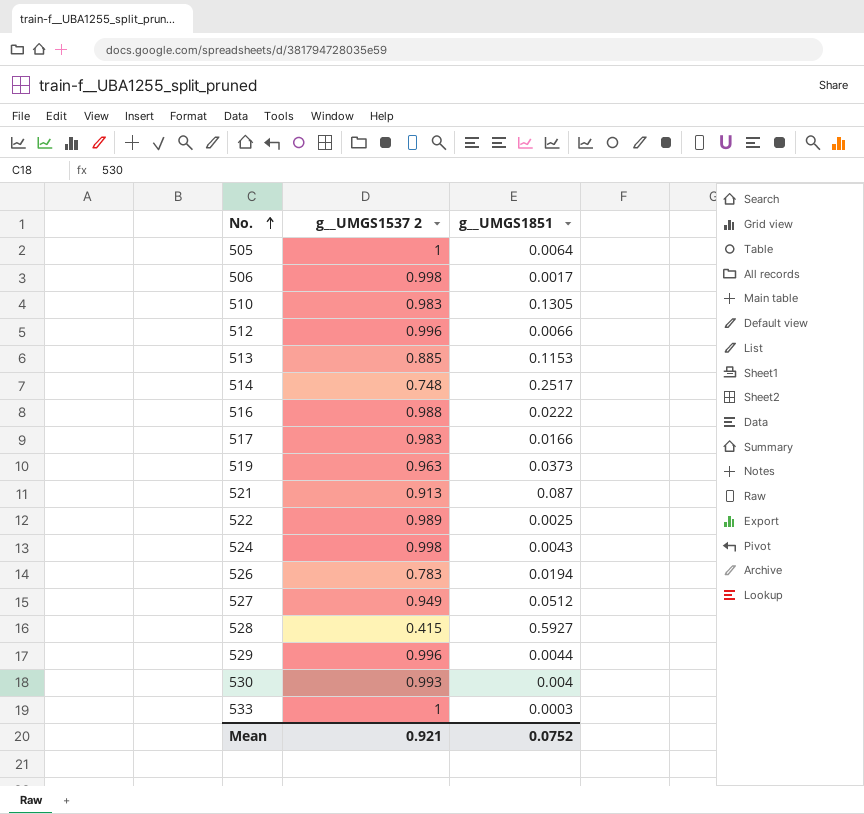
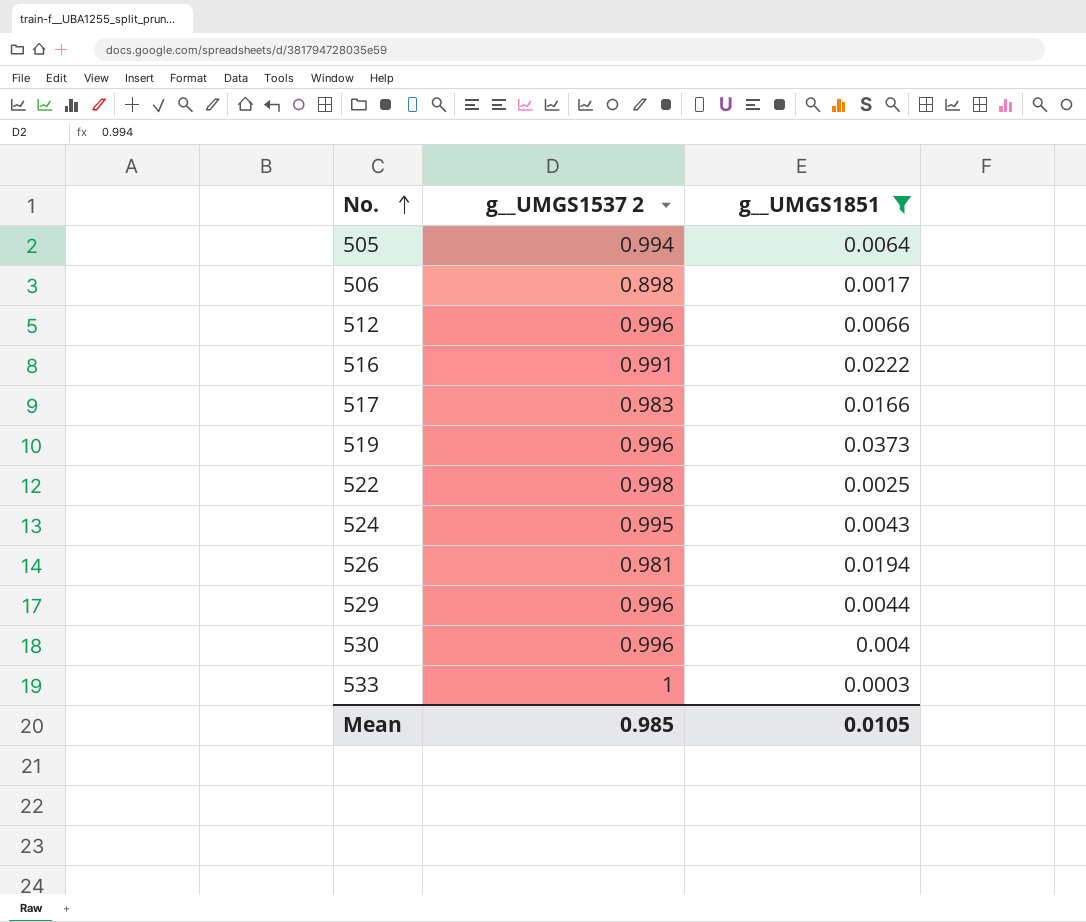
filter: none -> g__UMGS1851 <= 0.0373
505 | g__UMGS1537 2: 1 -> 0.994
506 | g__UMGS1537 2: 0.998 -> 0.898
516 | g__UMGS1537 2: 0.988 -> 0.991
519 | g__UMGS1537 2: 0.963 -> 0.996
522 | g__UMGS1537 2: 0.989 -> 0.998
524 | g__UMGS1537 2: 0.998 -> 0.995
526 | g__UMGS1537 2: 0.783 -> 0.981
530 | g__UMGS1537 2: 0.993 -> 0.996
Mean | g__UMGS1537 2: 0.921 -> 0.985
Mean | g__UMGS1851: 0.0752 -> 0.0105

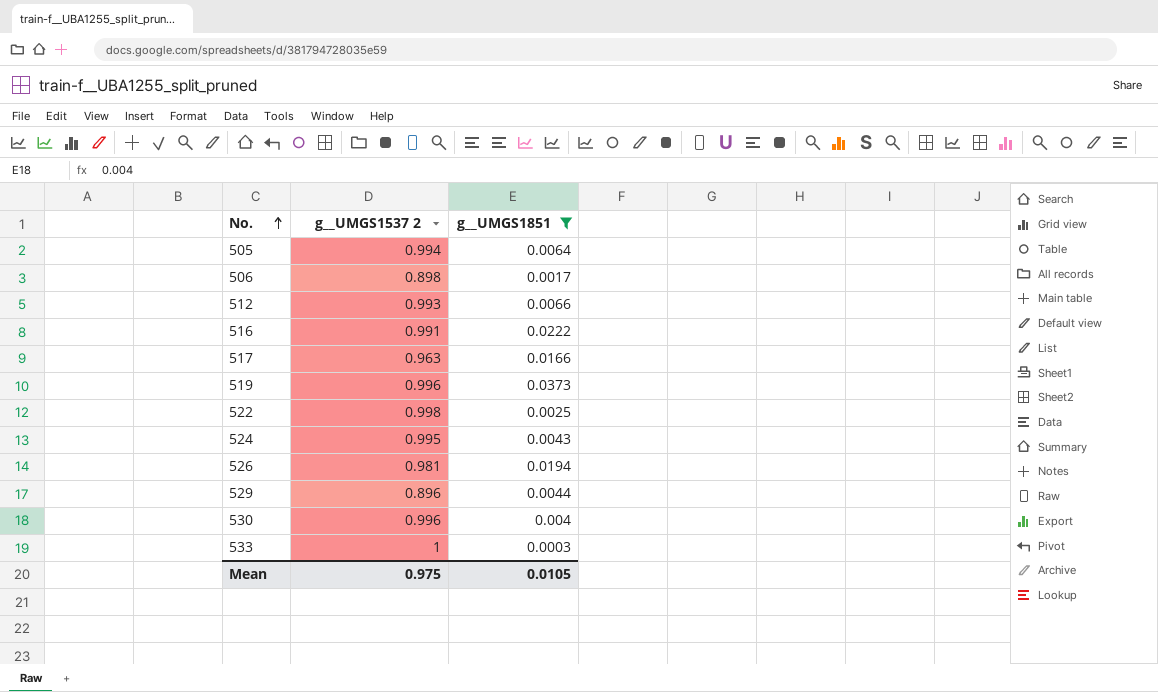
512 | g__UMGS1537 2: 0.996 -> 0.993
517 | g__UMGS1537 2: 0.983 -> 0.963
529 | g__UMGS1537 2: 0.996 -> 0.896
Mean | g__UMGS1537 2: 0.985 -> 0.975

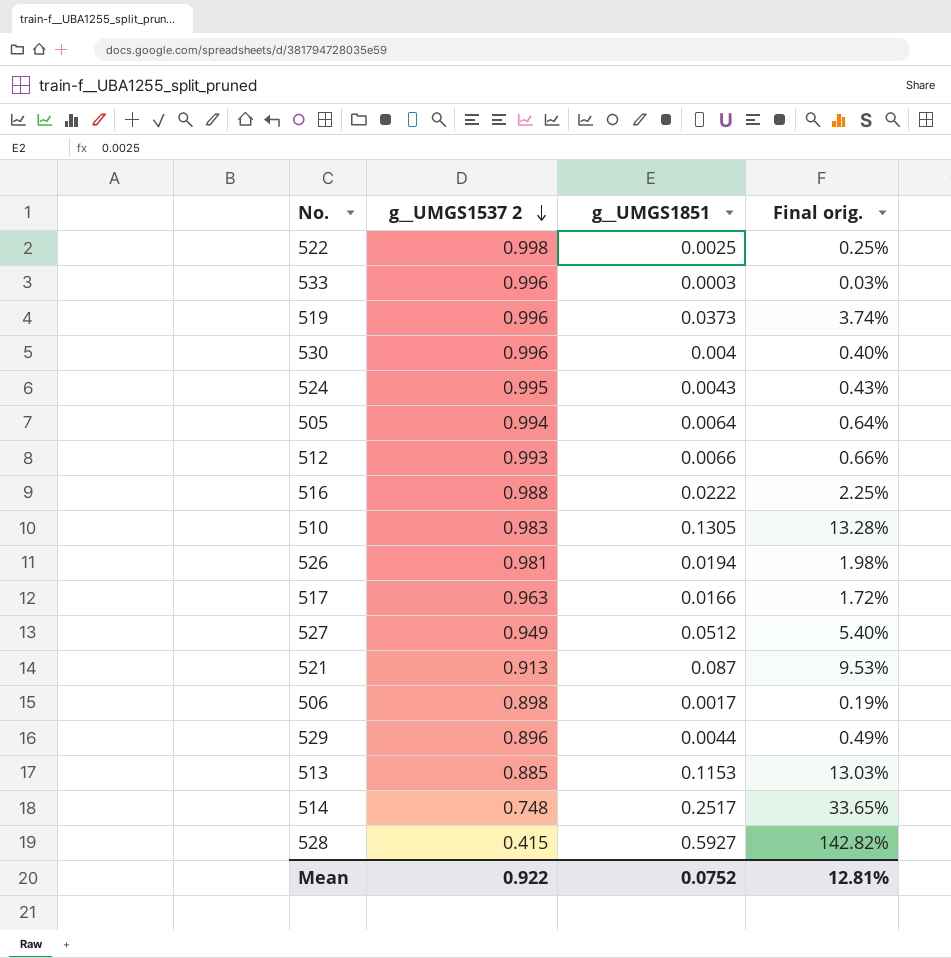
filter: g__UMGS1851 <= 0.0373 -> none
row order: No. ascending -> g__UMGS1537 2 descending
column Final orig. | formula: none -> [g__UMGS1851] / [g__UMGS1537 2]
533 | g__UMGS1537 2: 1 -> 0.996
516 | g__UMGS1537 2: 0.991 -> 0.988
Mean | g__UMGS1537 2: 0.975 -> 0.922
Mean | g__UMGS1851: 0.0105 -> 0.0752

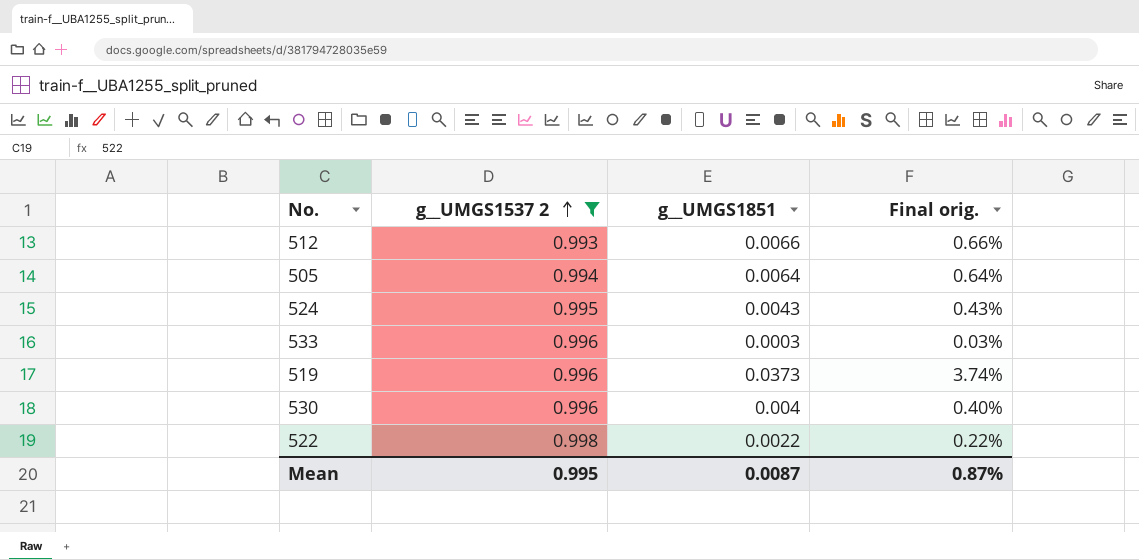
filter: none -> g__UMGS1537 2 >= 0.993
row order: g__UMGS1537 2 descending -> g__UMGS1537 2 ascending
522 | g__UMGS1851: 0.0025 -> 0.0022
522 | Final orig.: 0.25% -> 0.22%
Mean | g__UMGS1537 2: 0.922 -> 0.995
Mean | g__UMGS1851: 0.0752 -> 0.0087
Mean | Final orig.: 12.81% -> 0.87%

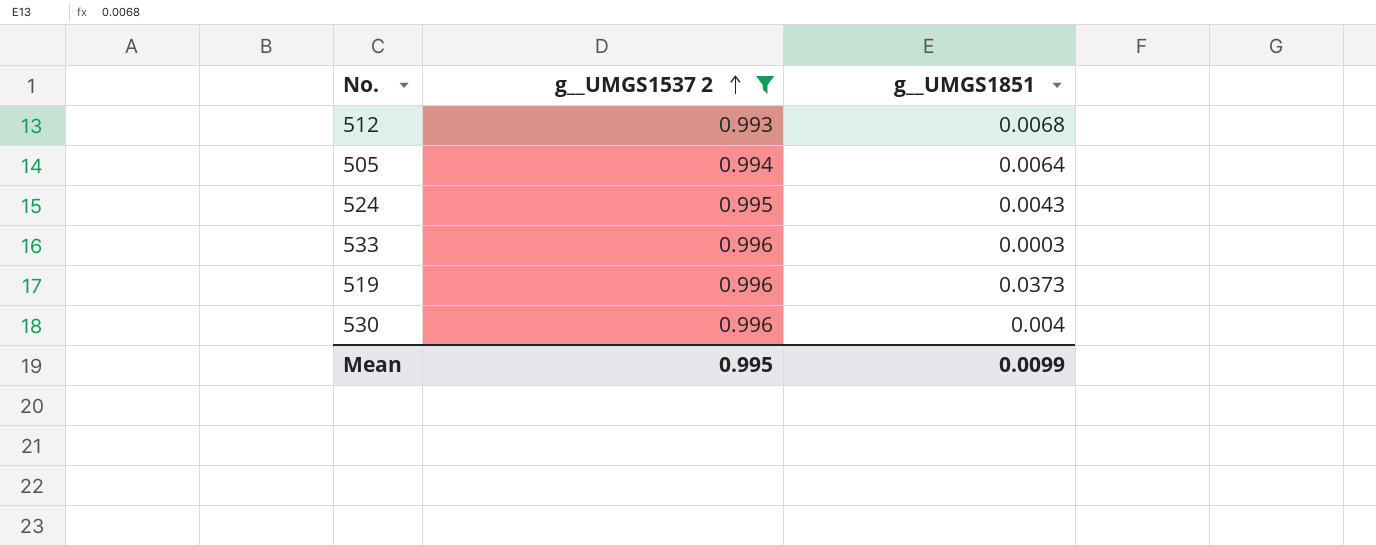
column Final orig. | formula: [g__UMGS1851] / [g__UMGS1537 2] -> none
row 522: 0.998 | 0.0022 | 0.22% -> none
512 | g__UMGS1851: 0.0066 -> 0.0068
Mean | g__UMGS1851: 0.0087 -> 0.0099

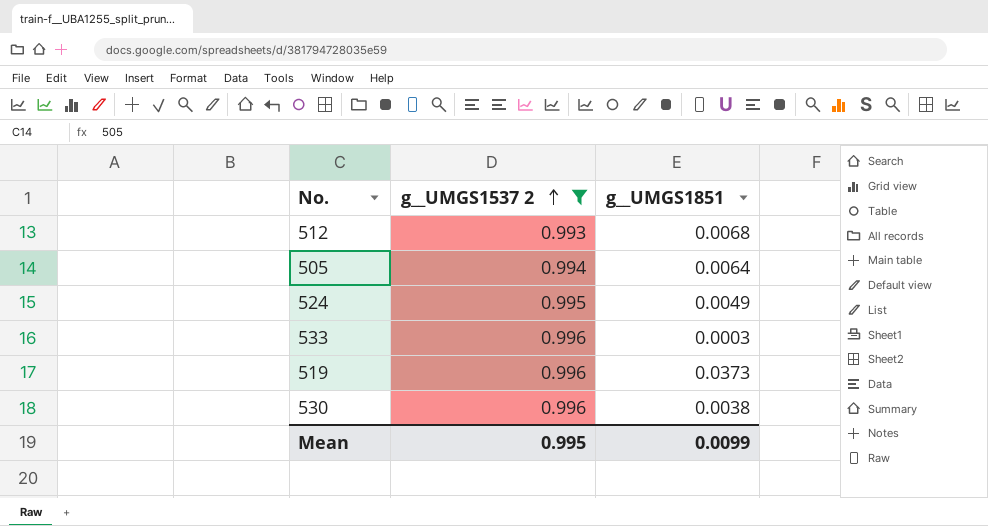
524 | g__UMGS1851: 0.0043 -> 0.0049
530 | g__UMGS1851: 0.004 -> 0.0038

